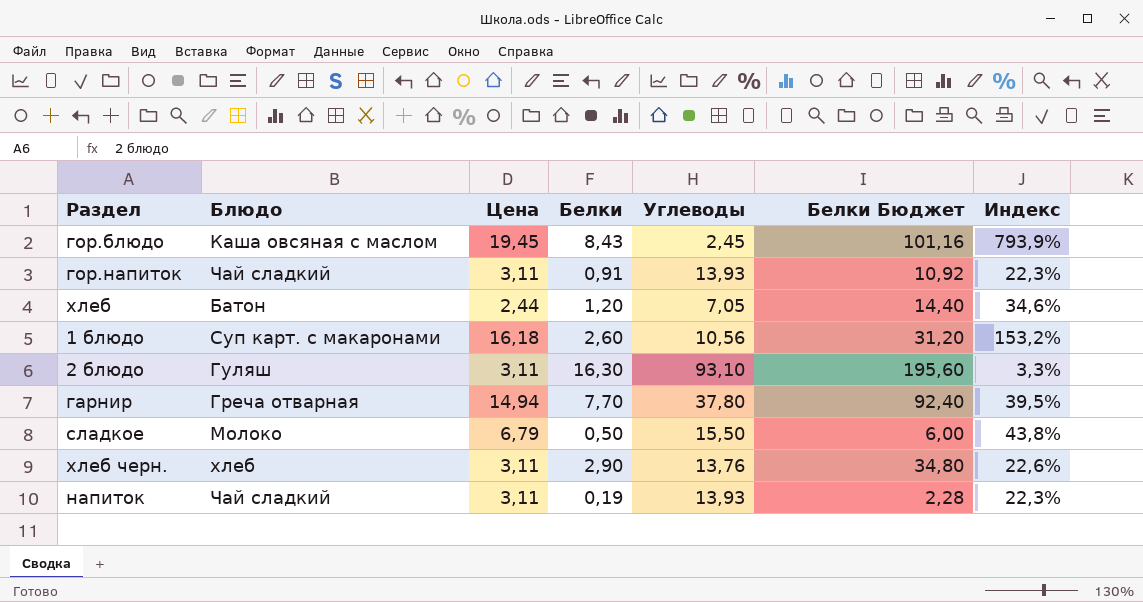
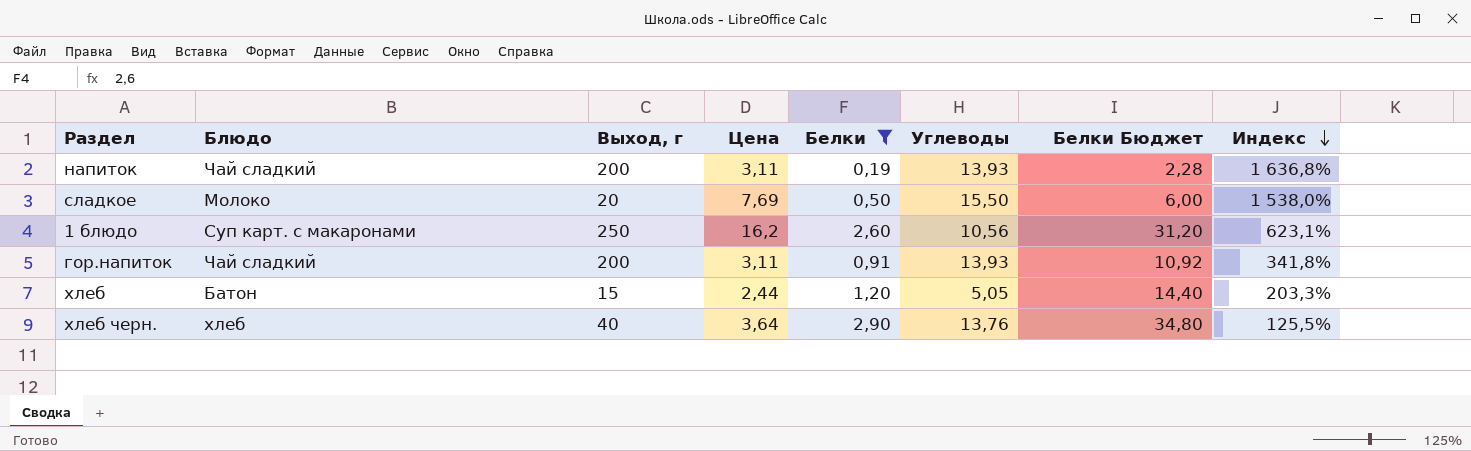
filter: none -> Белки <= 2,90
row order: none -> Индекс descending
column Выход, г | position: none -> 3
column Индекс | formula: [Цена] / [Углеводы] -> [Цена] / [Белки]
сладкое | Цена: 6,79 -> 7,69
1 блюдо | Цена: 16,18 -> 16,2
хлеб | Углеводы: 7,05 -> 5,05
хлеб черн. | Цена: 3,11 -> 3,64

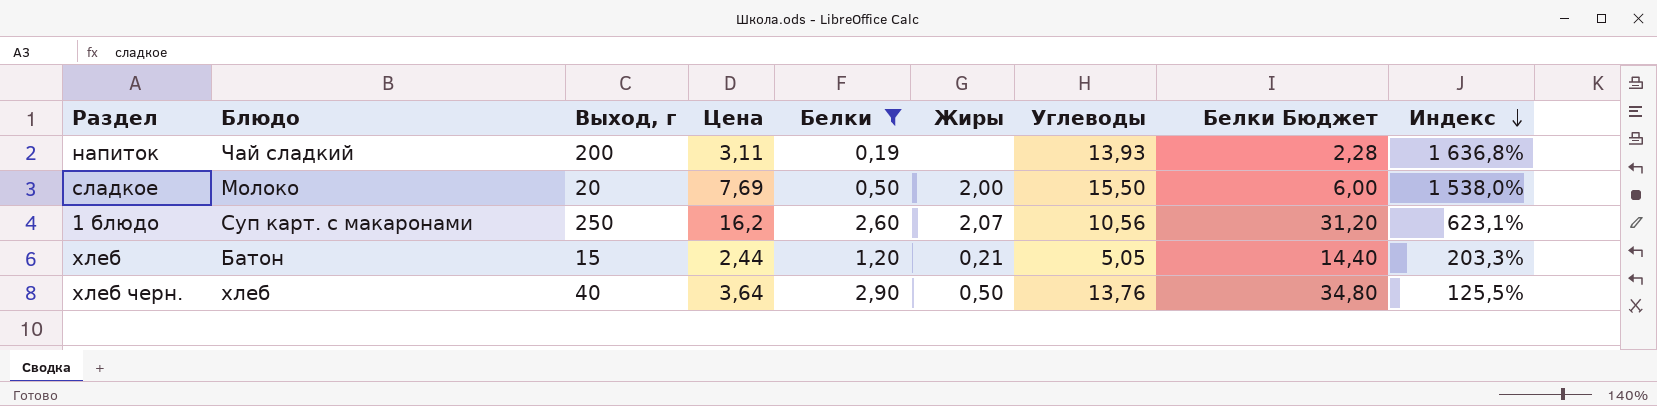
column Жиры | position: none -> 6
row гор.напиток: Чай сладкий | 200 | 3,11 | 0,91 | 13,93 | 10,92 | 341,8% -> none

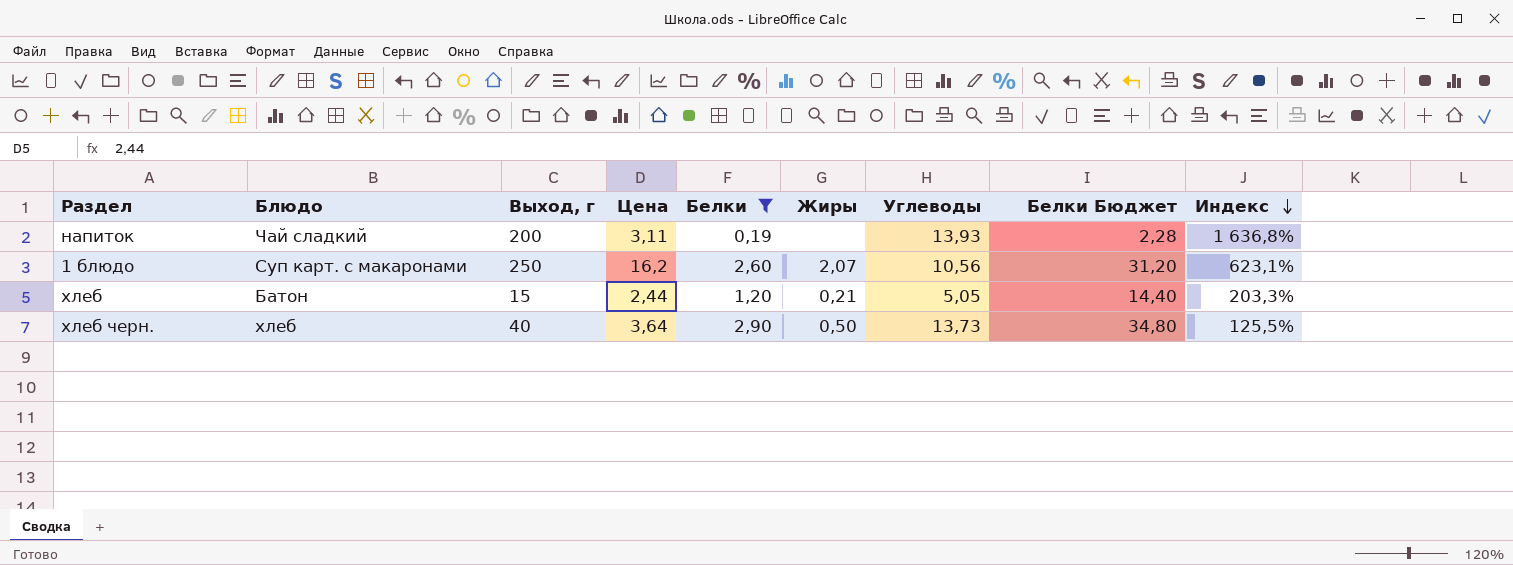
row сладкое: Молоко | 20 | 7,69 | 0,50 | 2,00 | 15,50 | 6,00 | 1 538,0% -> none
хлеб черн. | Углеводы: 13,76 -> 13,73

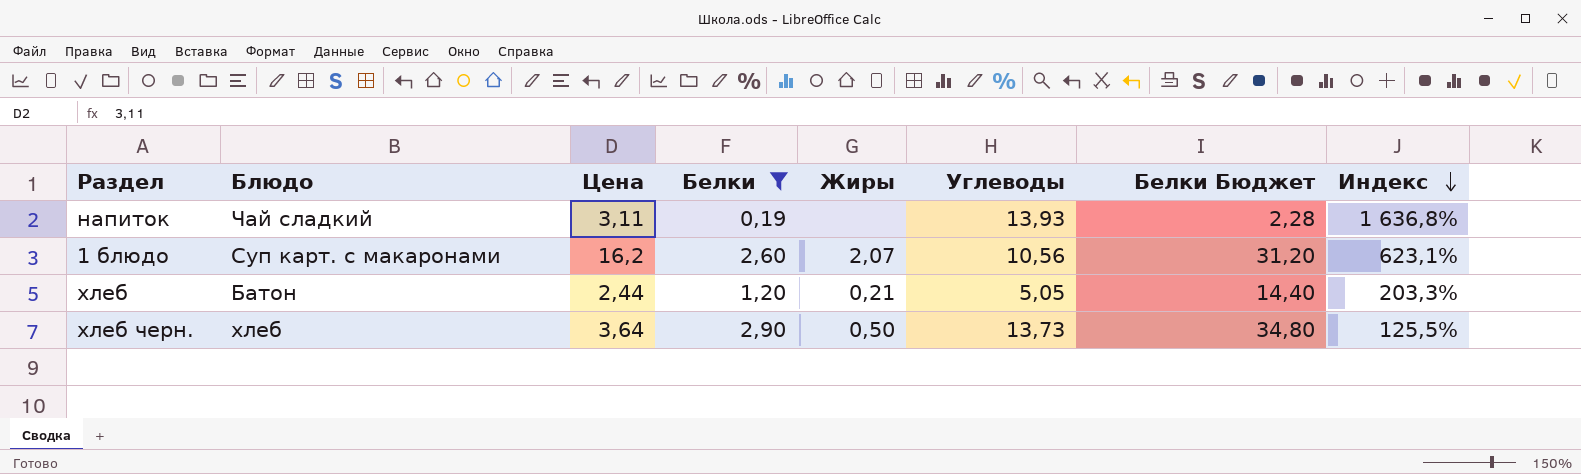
column Выход, г | position: 3 -> none

